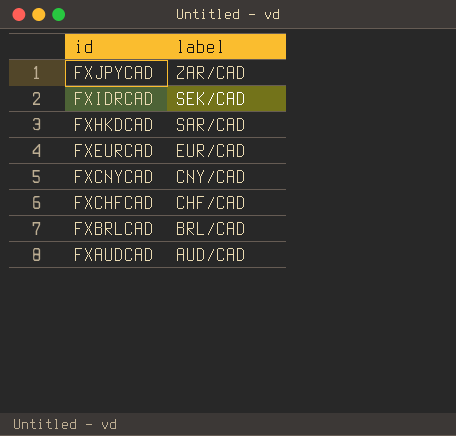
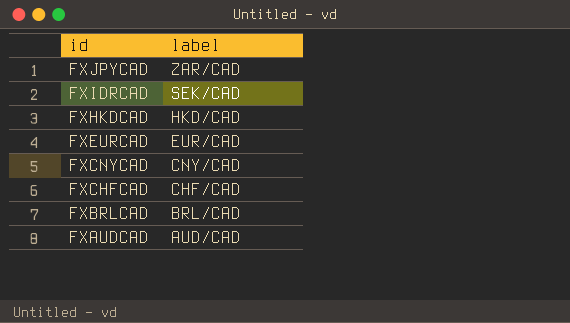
FXHKDCAD | label: SAR/CAD -> HKD/CAD

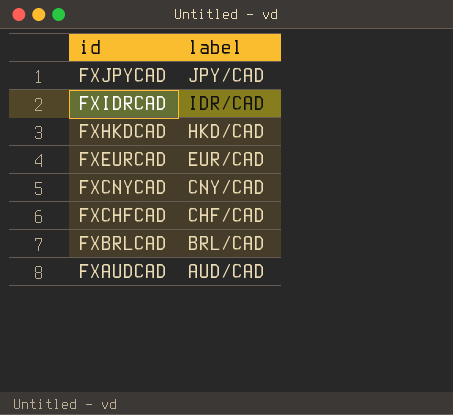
FXJPYCAD | label: ZAR/CAD -> JPY/CAD
FXIDRCAD | label: SEK/CAD -> IDR/CAD

